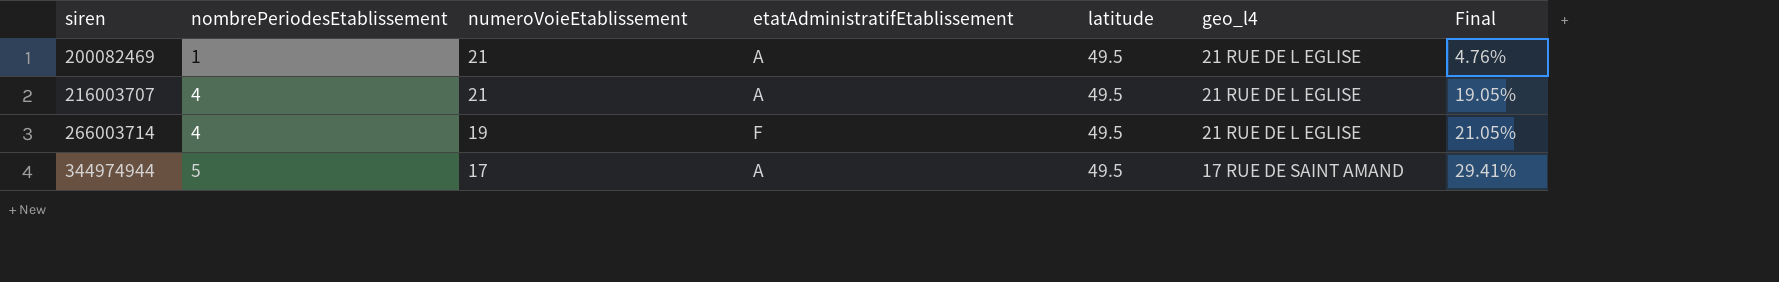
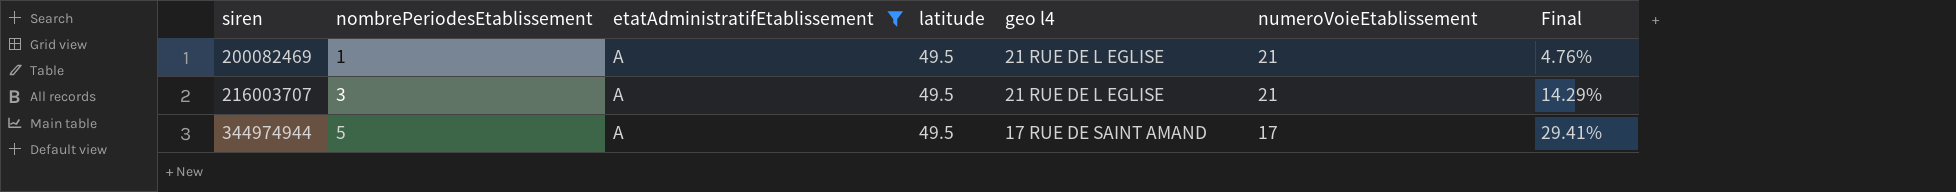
filter: none -> etatAdministratifEtablissement = A
column name: geo_l4 -> geo l4
column numeroVoieEtablissement | position: 3 -> 6
216003707 | nombrePeriodesEtablissement: 4 -> 3
216003707 | Final: 19.05% -> 14.29%

